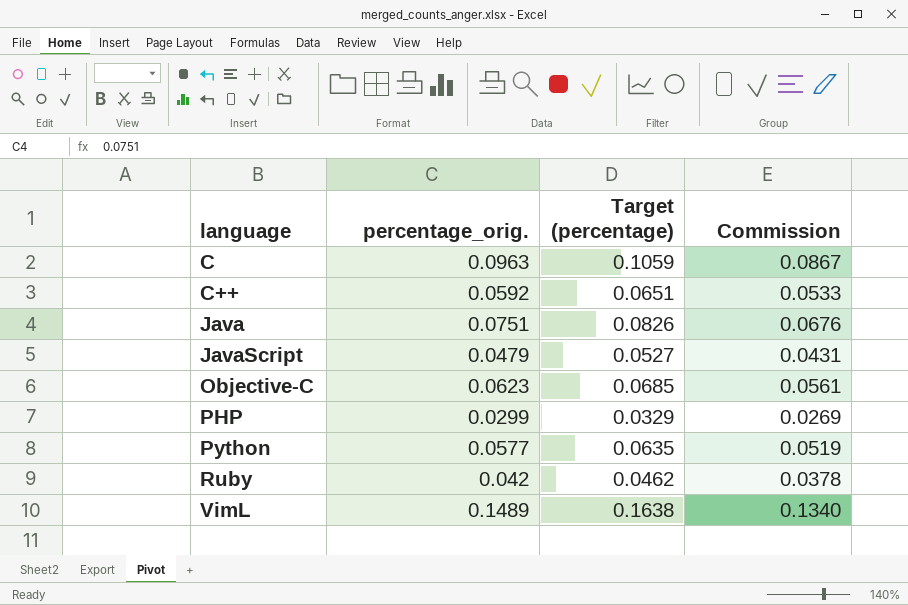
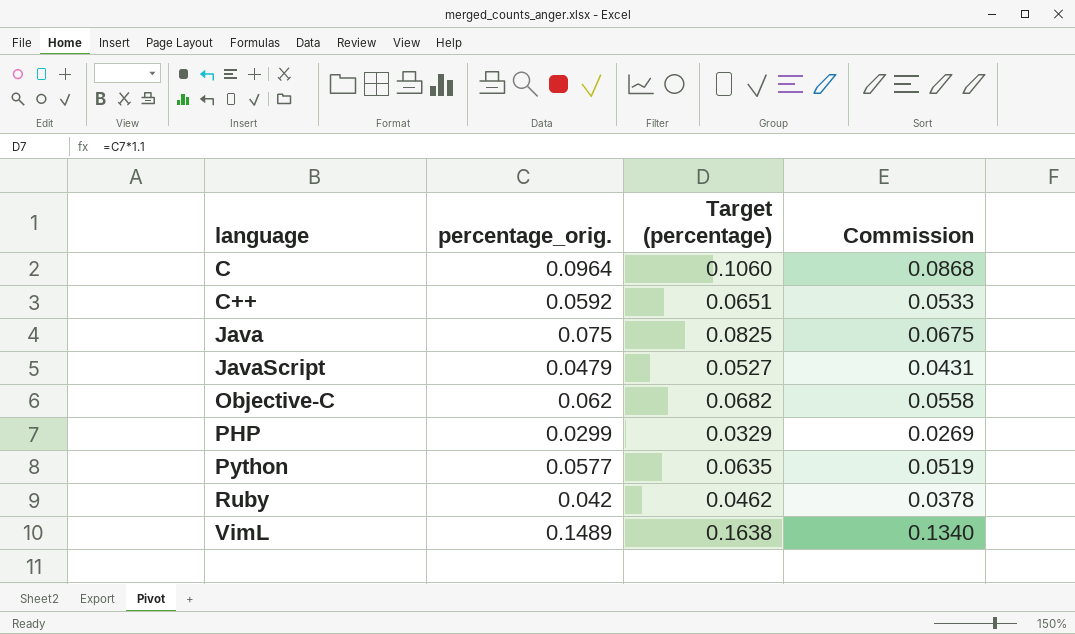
C | percentage_orig.: 0.0963 -> 0.0964
C | Target (percentage): 0.1059 -> 0.1060
C | Commission: 0.0867 -> 0.0868
Java | percentage_orig.: 0.0751 -> 0.075
Java | Target (percentage): 0.0826 -> 0.0825
Java | Commission: 0.0676 -> 0.0675
Objective-C | percentage_orig.: 0.0623 -> 0.062
Objective-C | Target (percentage): 0.0685 -> 0.0682
Objective-C | Commission: 0.0561 -> 0.0558

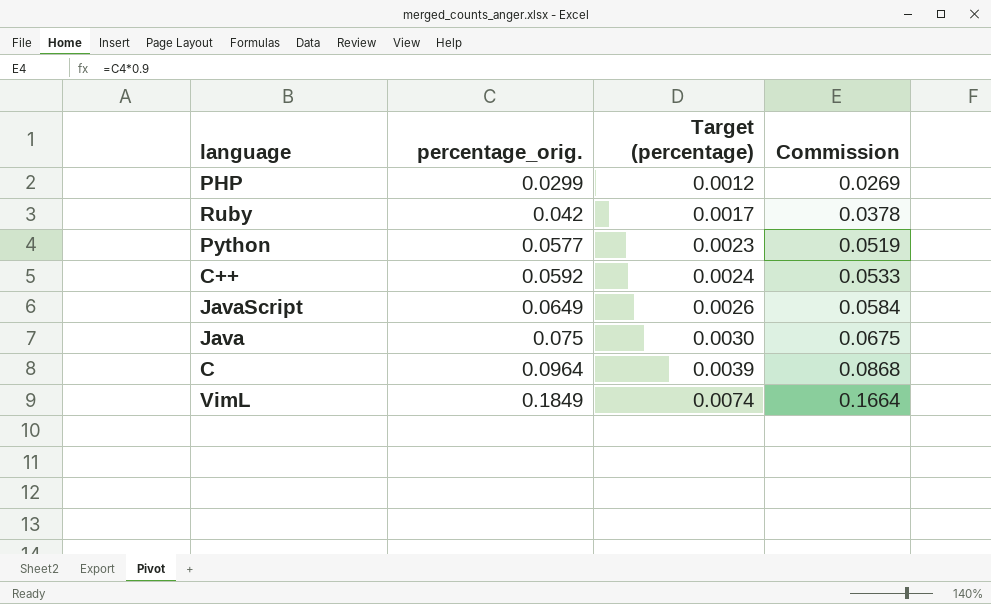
row order: language ascending -> percentage_orig. ascending
column Target (percentage) | formula: [percentage_orig.] * 1.1 -> [percentage_orig.] * 0.04
row Objective-C: 0.062 | 0.0682 | 0.0558 -> none
JavaScript | percentage_orig.: 0.0479 -> 0.0649
JavaScript | Commission: 0.0431 -> 0.0584
VimL | percentage_orig.: 0.1489 -> 0.1849
VimL | Commission: 0.1340 -> 0.1664

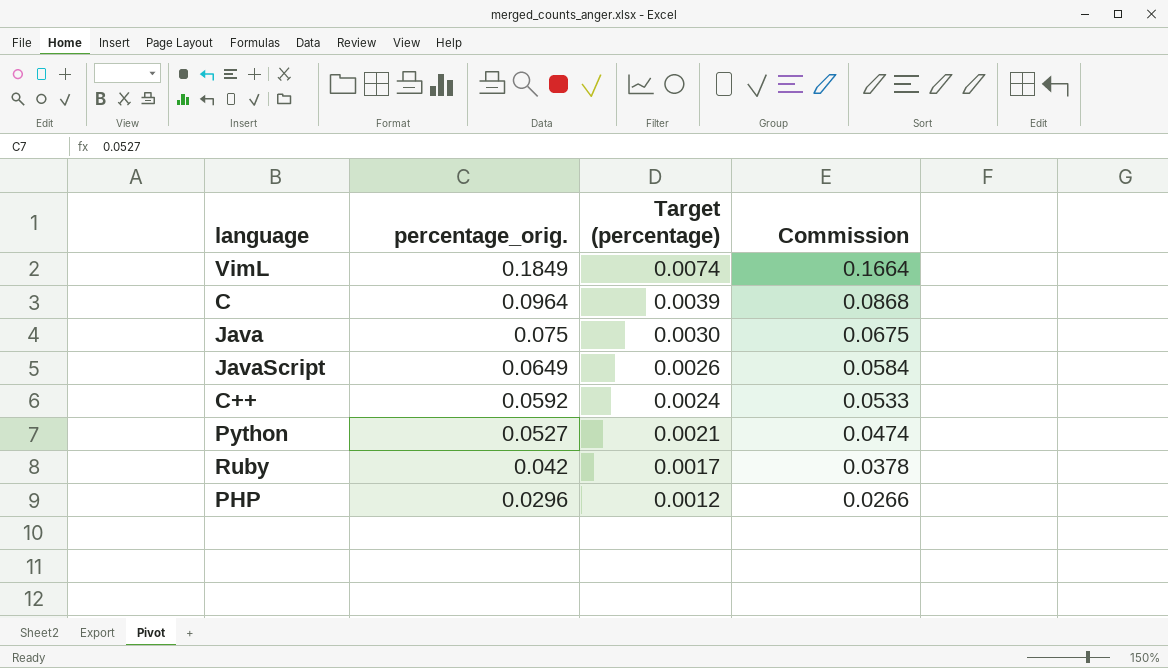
row order: percentage_orig. ascending -> percentage_orig. descending
Python | percentage_orig.: 0.0577 -> 0.0527
Python | Target (percentage): 0.0023 -> 0.0021
Python | Commission: 0.0519 -> 0.0474
PHP | percentage_orig.: 0.0299 -> 0.0296
PHP | Commission: 0.0269 -> 0.0266

